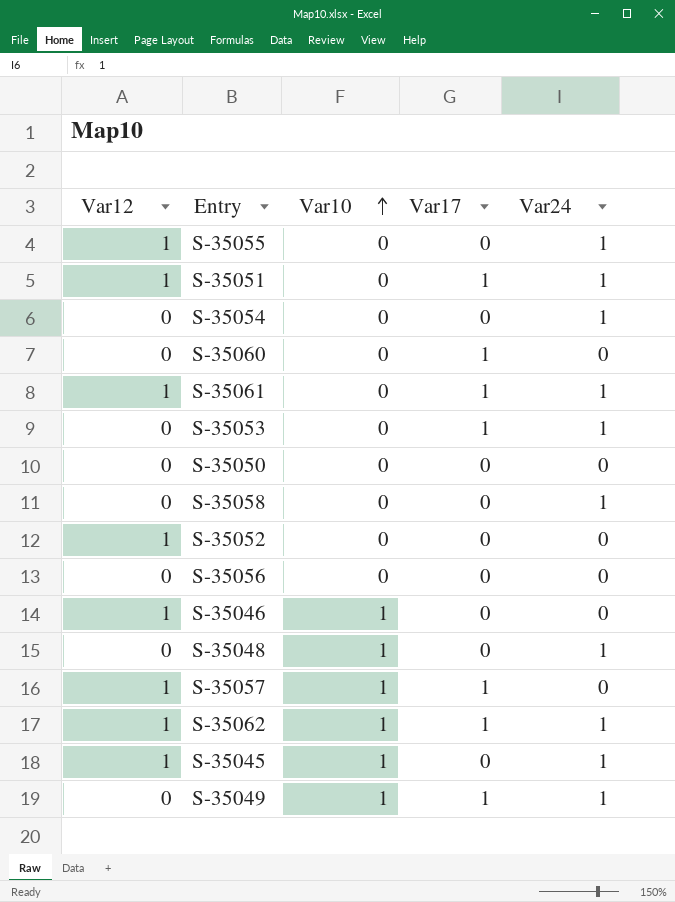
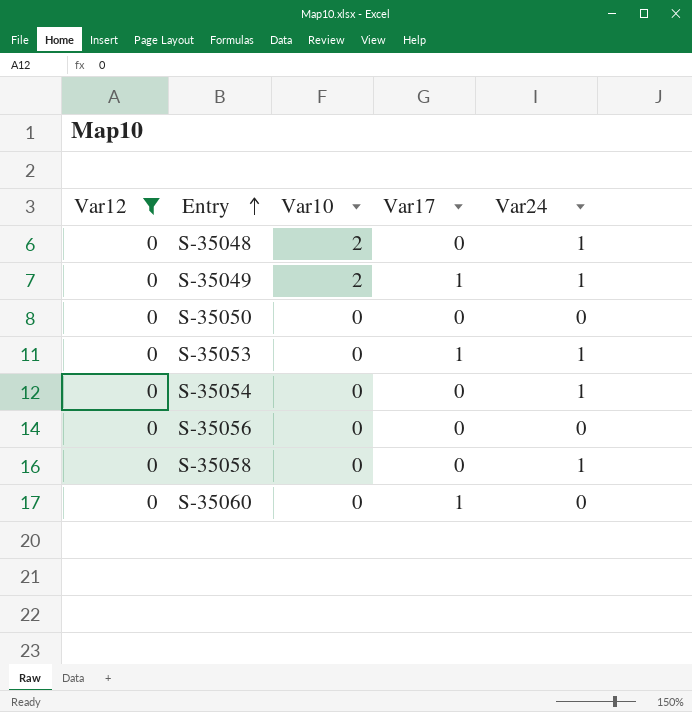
filter: none -> Var12 = 0
row order: Var10 ascending -> Entry ascending
S-35048 | Var10: 1 -> 2
S-35049 | Var10: 1 -> 2

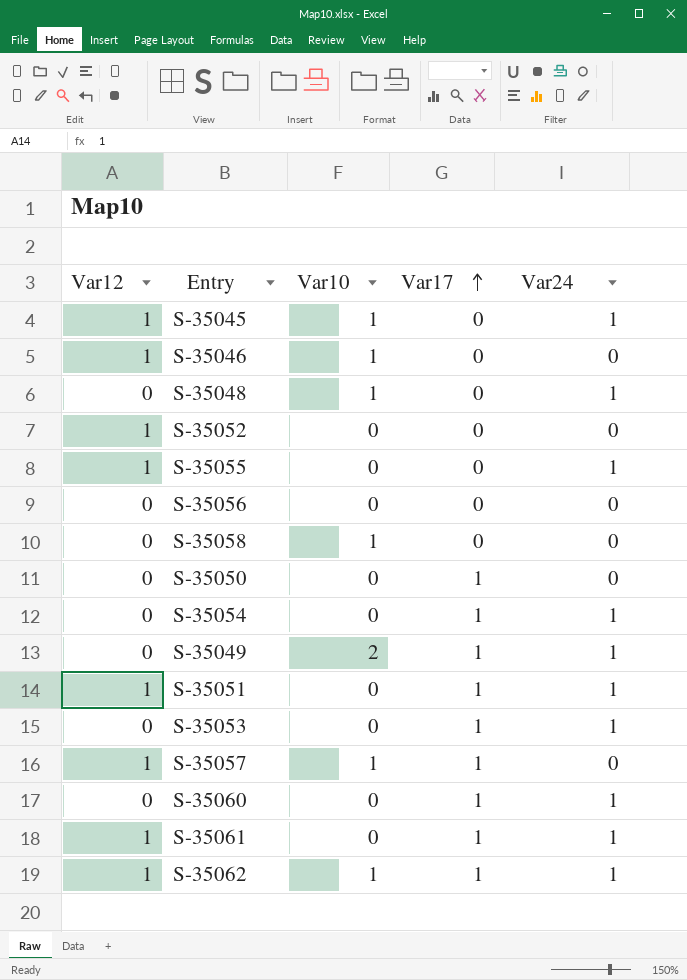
filter: Var12 = 0 -> none
row order: Entry ascending -> Var17 ascending
S-35048 | Var10: 2 -> 1
S-35058 | Var10: 0 -> 1
S-35058 | Var24: 1 -> 0
S-35050 | Var17: 0 -> 1
S-35054 | Var17: 0 -> 1
S-35060 | Var24: 0 -> 1

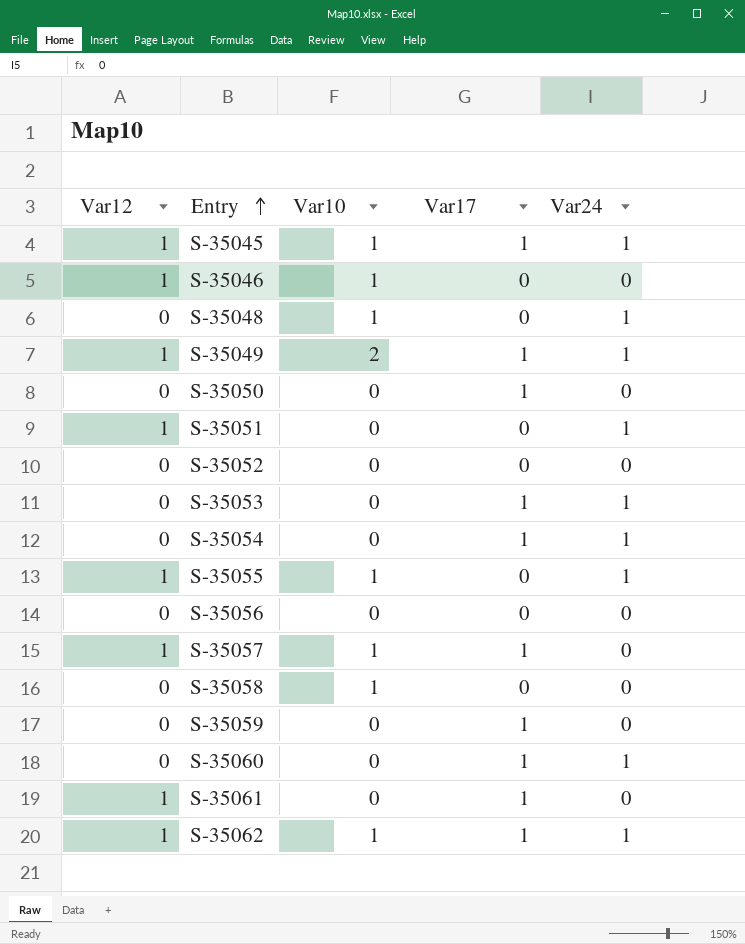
row order: Var17 ascending -> Entry ascending
S-35045 | Var17: 0 -> 1
S-35049 | Var12: 0 -> 1
S-35051 | Var17: 1 -> 0
S-35052 | Var12: 1 -> 0
S-35055 | Var10: 0 -> 1
row S-35059: none -> 0 | 0 | 1 | 0
S-35061 | Var24: 1 -> 0

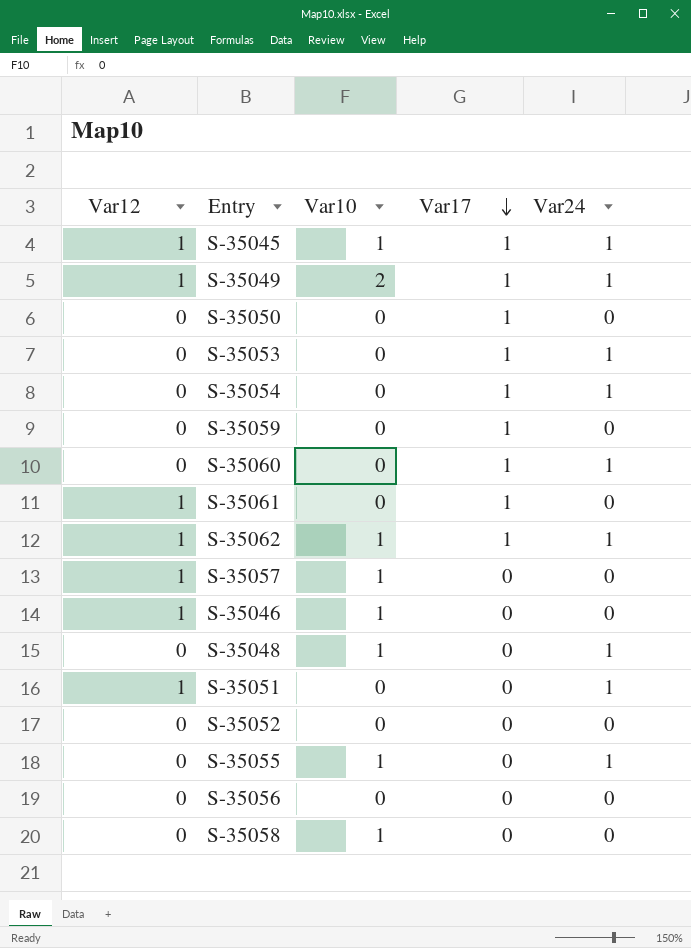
row order: Entry ascending -> Var17 descending
S-35057 | Var17: 1 -> 0
S-35055 | Var12: 1 -> 0

